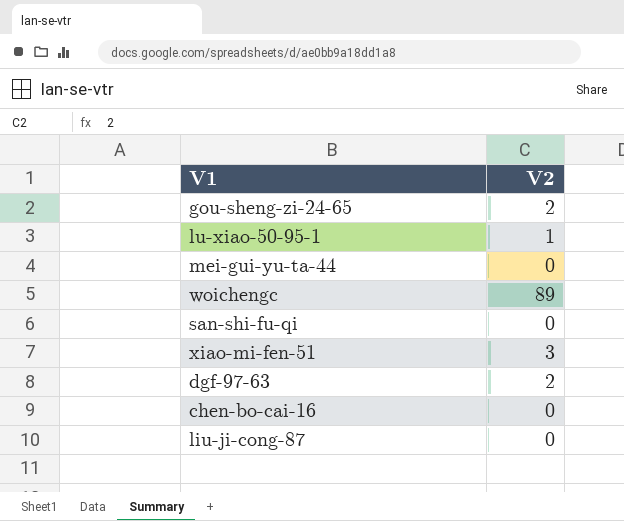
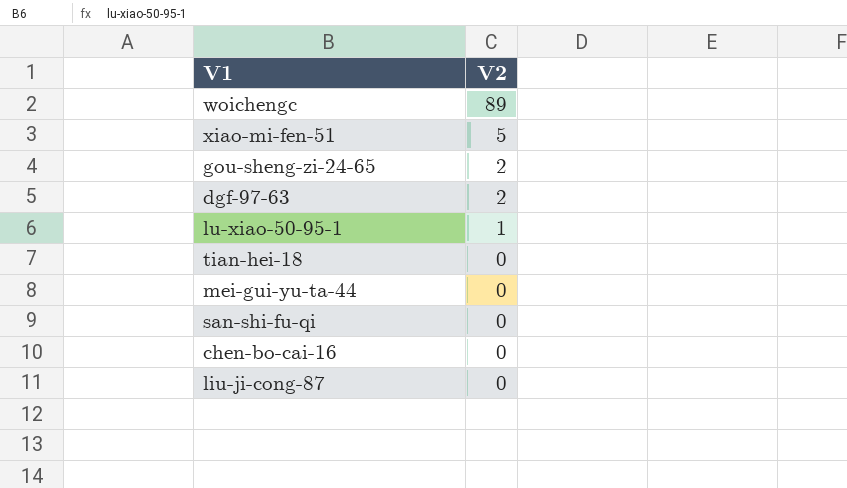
row order: none -> V2 descending
xiao-mi-fen-51 | V2: 3 -> 5
row tian-hei-18: none -> 0

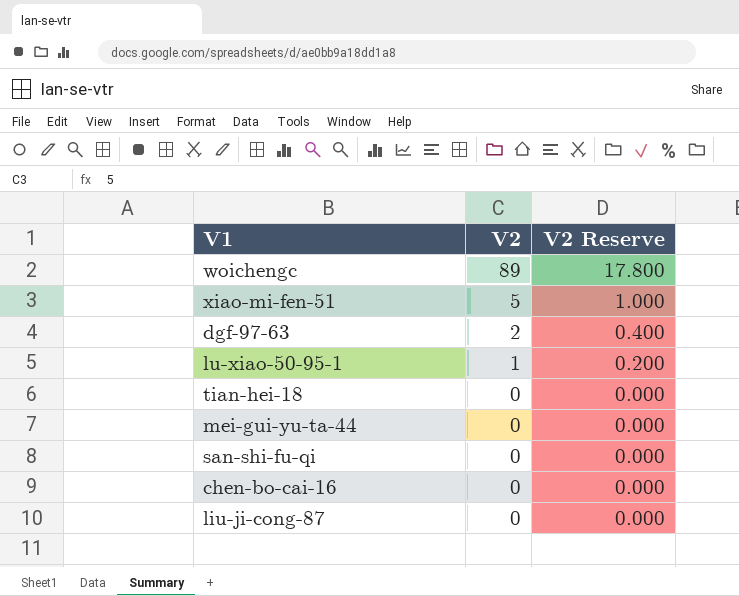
column V2 Reserve | formula: none -> [V2] * 0.2
row gou-sheng-zi-24-65: 2 -> none

